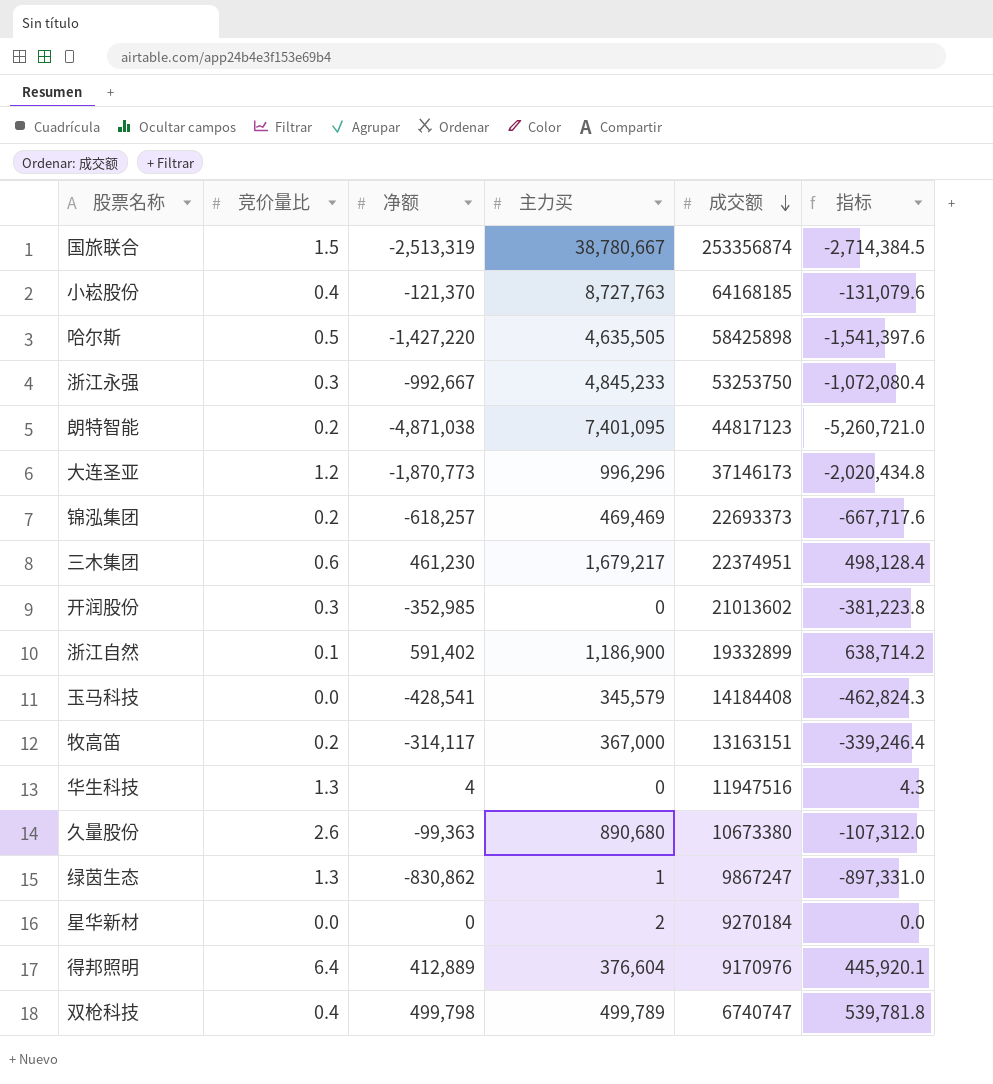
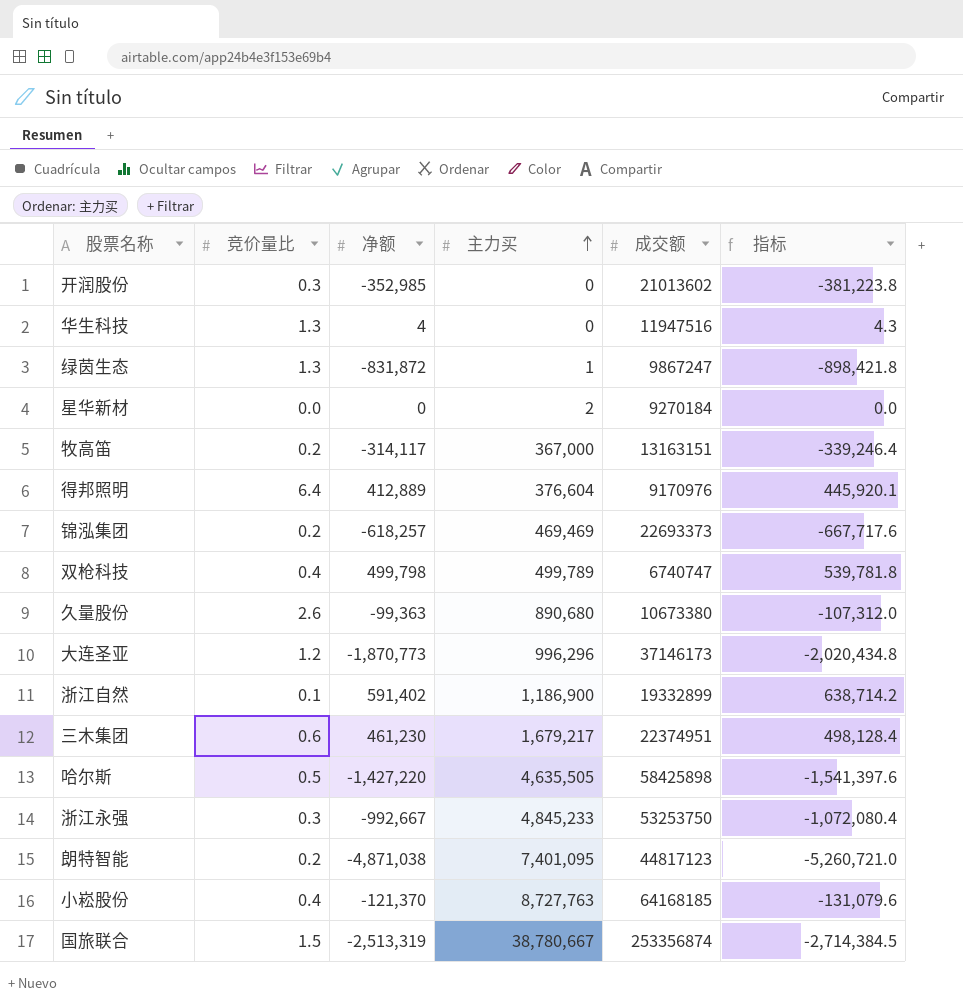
row order: 成交额 descending -> 主力买 ascending
row 玉马科技: 0.0 | -428,541 | 345,579 | 14184408 | -462,824.3 -> none
绿茵生态 | 净额: -830,862 -> -831,872
绿茵生态 | 指标: -897,331.0 -> -898,421.8

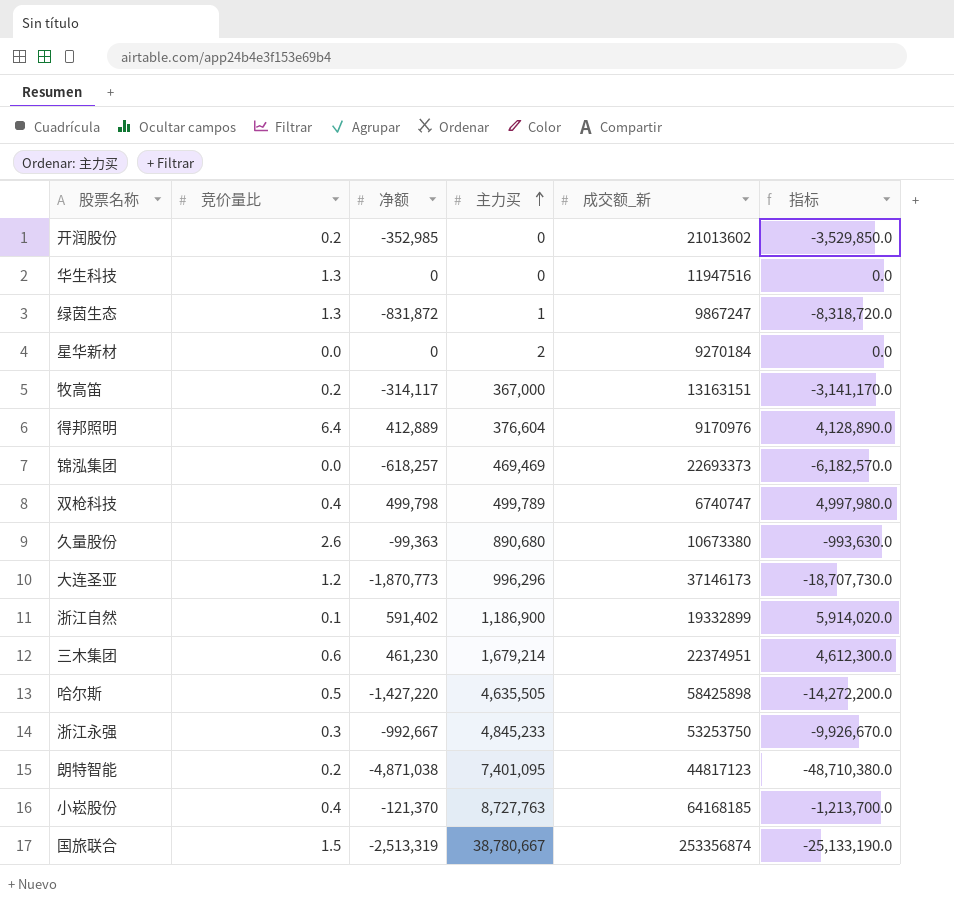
column name: 成交额 -> 成交额_新
column 指标 | formula: [净额] * 1.08 -> [净额] * 10
开润股份 | 竞价量比: 0.3 -> 0.2
华生科技 | 净额: 4 -> 0
锦泓集团 | 竞价量比: 0.2 -> 0.0
三木集团 | 主力买: 1,679,217 -> 1,679,214

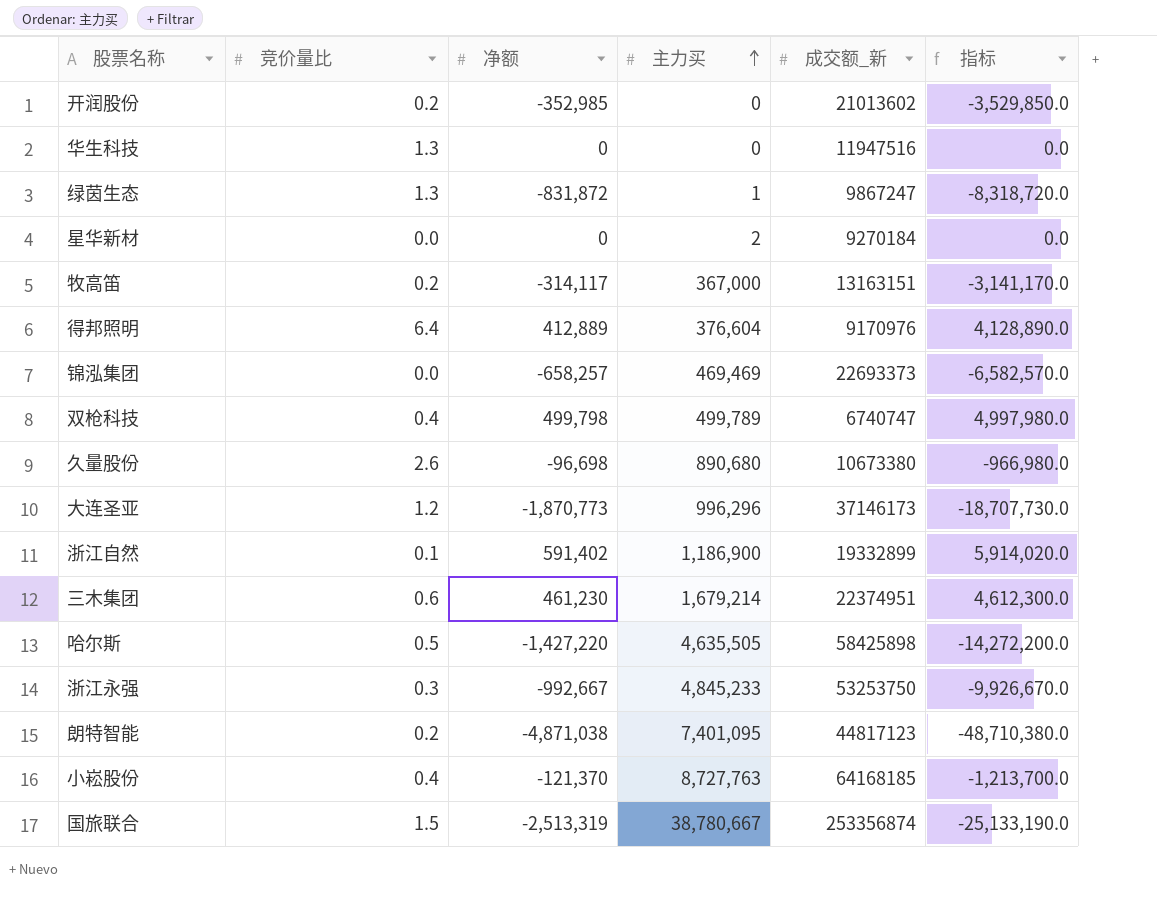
锦泓集团 | 净额: -618,257 -> -658,257
锦泓集团 | 指标: -6,182,570.0 -> -6,582,570.0
久量股份 | 净额: -99,363 -> -96,698
久量股份 | 指标: -993,630.0 -> -966,980.0

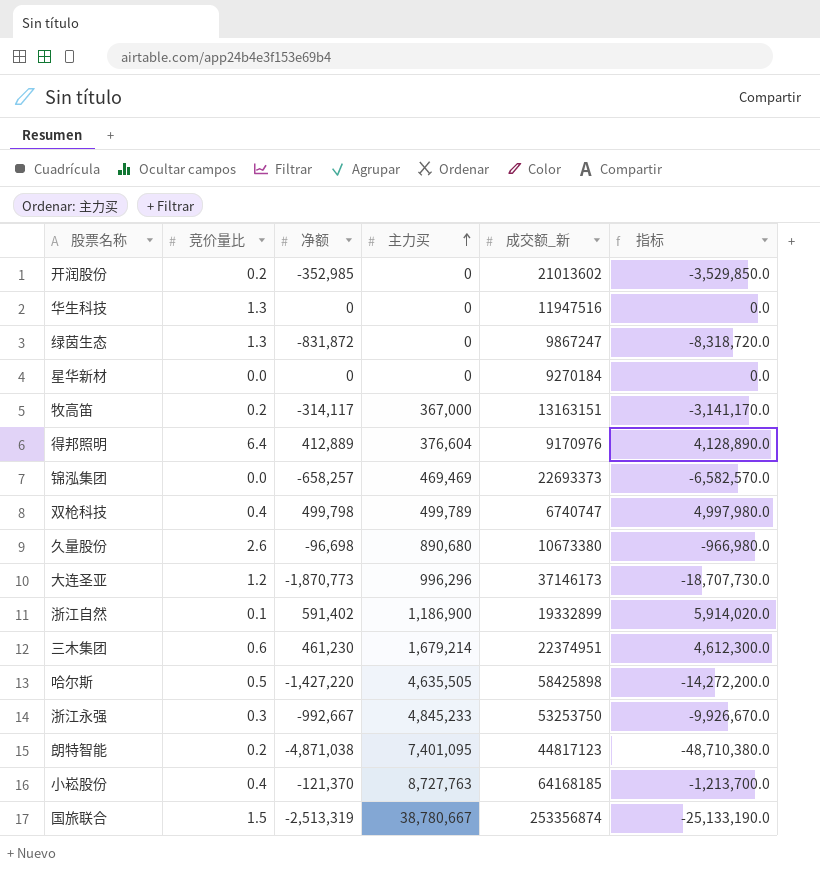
绿茵生态 | 主力买: 1 -> 0
星华新材 | 主力买: 2 -> 0

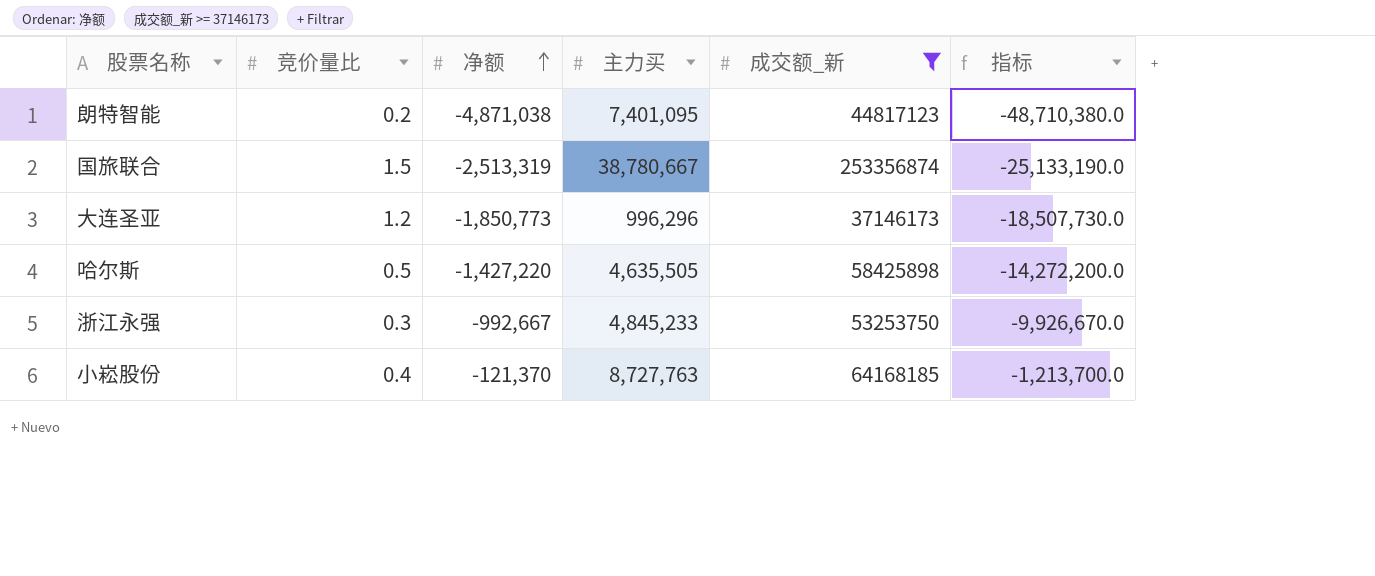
filter: none -> 成交额_新 >= 37146173
row order: 主力买 ascending -> 净额 ascending
大连圣亚 | 净额: -1,870,773 -> -1,850,773
大连圣亚 | 指标: -18,707,730.0 -> -18,507,730.0

